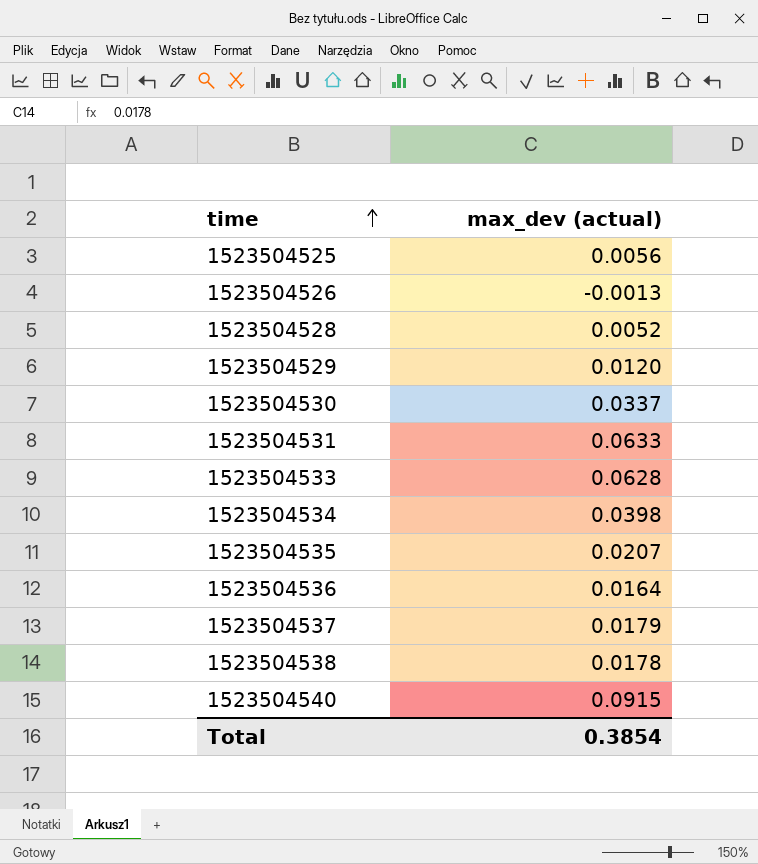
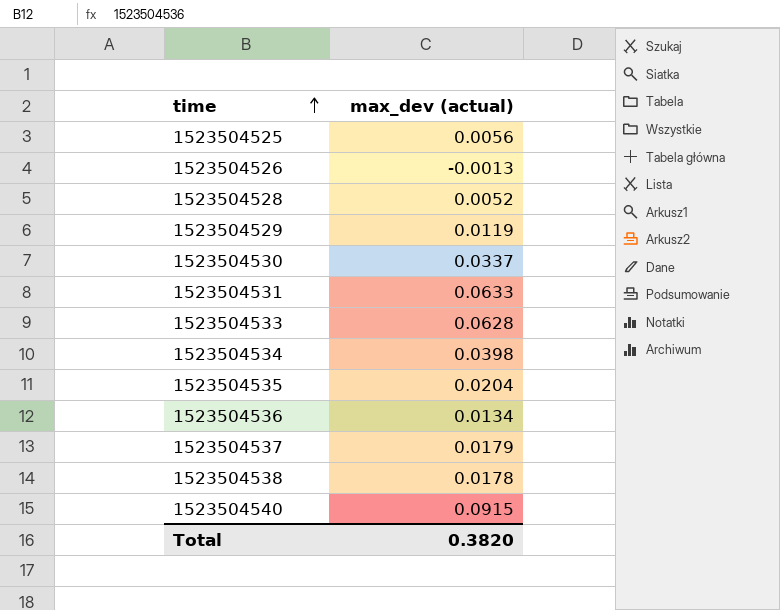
1523504529 | max_dev (actual): 0.0120 -> 0.0119
1523504535 | max_dev (actual): 0.0207 -> 0.0204
1523504536 | max_dev (actual): 0.0164 -> 0.0134
Total | max_dev (actual): 0.3854 -> 0.3820

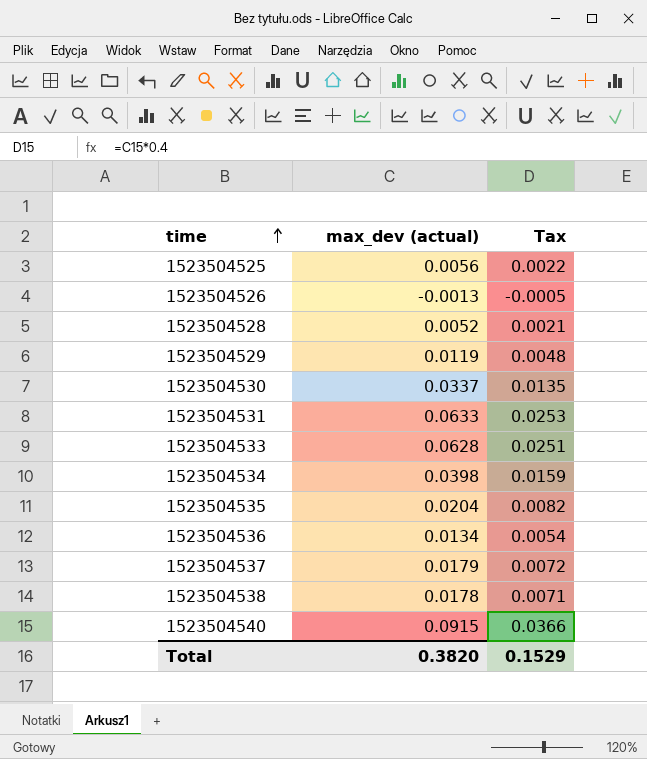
column Tax | formula: none -> [max_dev (actual)] * 0.4

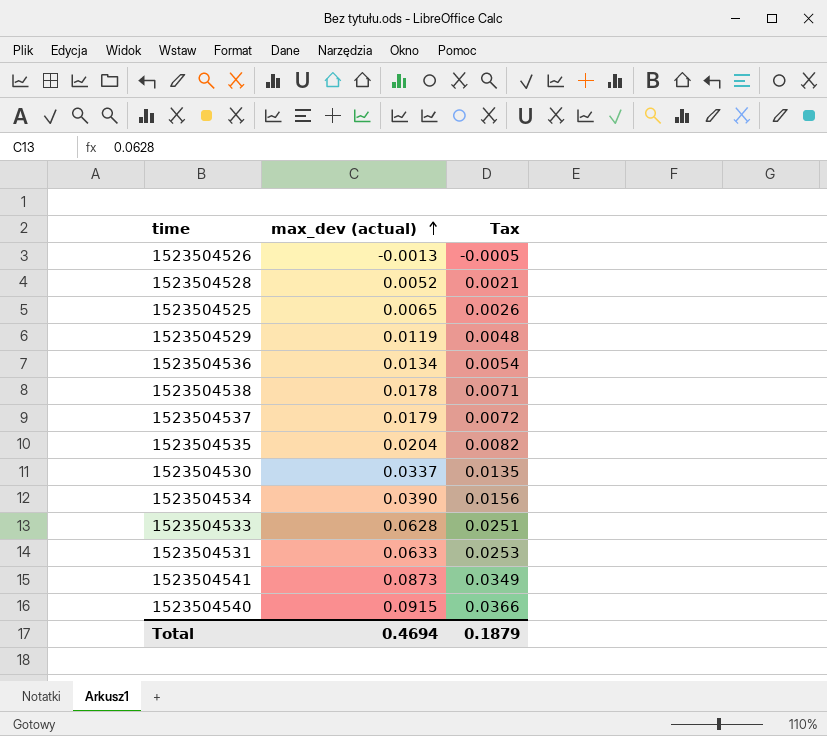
row order: time ascending -> max_dev (actual) ascending
1523504525 | max_dev (actual): 0.0056 -> 0.0065
1523504525 | Tax: 0.0022 -> 0.0026
1523504534 | max_dev (actual): 0.0398 -> 0.0390
1523504534 | Tax: 0.0159 -> 0.0156
row 1523504541: none -> 0.0873 | 0.0349
Total | max_dev (actual): 0.3820 -> 0.4694
Total | Tax: 0.1529 -> 0.1879

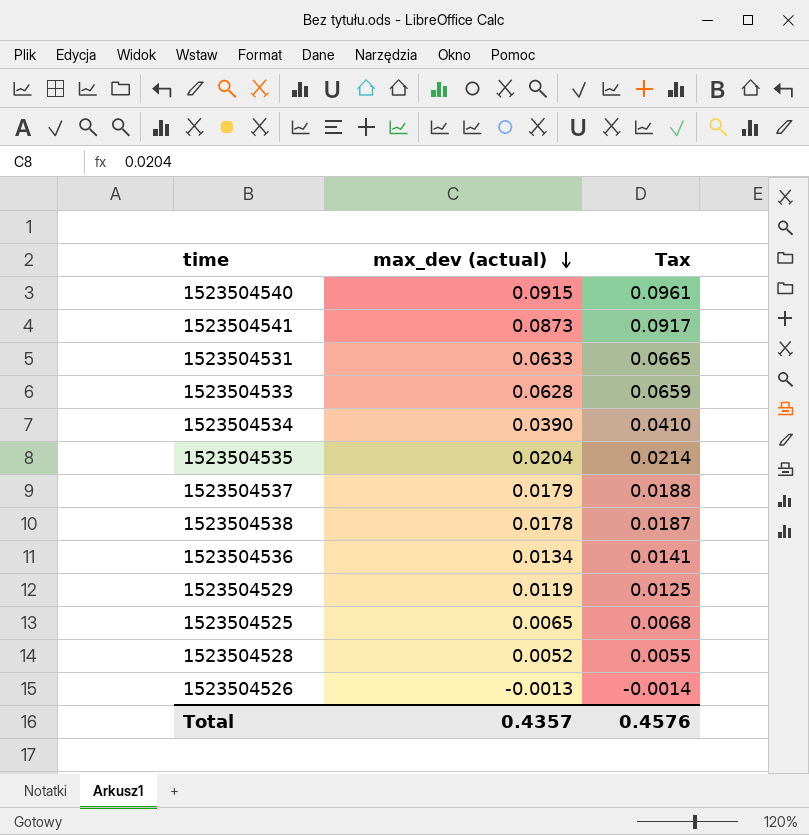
row order: max_dev (actual) ascending -> max_dev (actual) descending
column Tax | formula: [max_dev (actual)] * 0.4 -> [max_dev (actual)] * 1.05
row 1523504530: 0.0337 | 0.0135 -> none
Total | max_dev (actual): 0.4694 -> 0.4357
Total | Tax: 0.1879 -> 0.4576

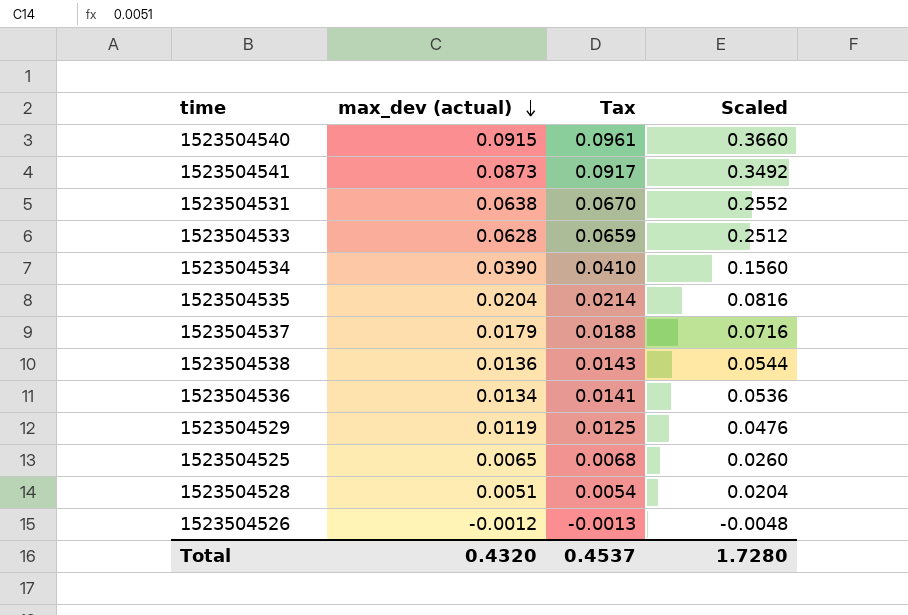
column Scaled | formula: none -> [max_dev (actual)] * 4
1523504531 | max_dev (actual): 0.0633 -> 0.0638
1523504531 | Tax: 0.0665 -> 0.0670
1523504538 | max_dev (actual): 0.0178 -> 0.0136
1523504538 | Tax: 0.0187 -> 0.0143
1523504528 | max_dev (actual): 0.0052 -> 0.0051
1523504528 | Tax: 0.0055 -> 0.0054
1523504526 | max_dev (actual): -0.0013 -> -0.0012
1523504526 | Tax: -0.0014 -> -0.0013
Total | max_dev (actual): 0.4357 -> 0.4320
Total | Tax: 0.4576 -> 0.4537

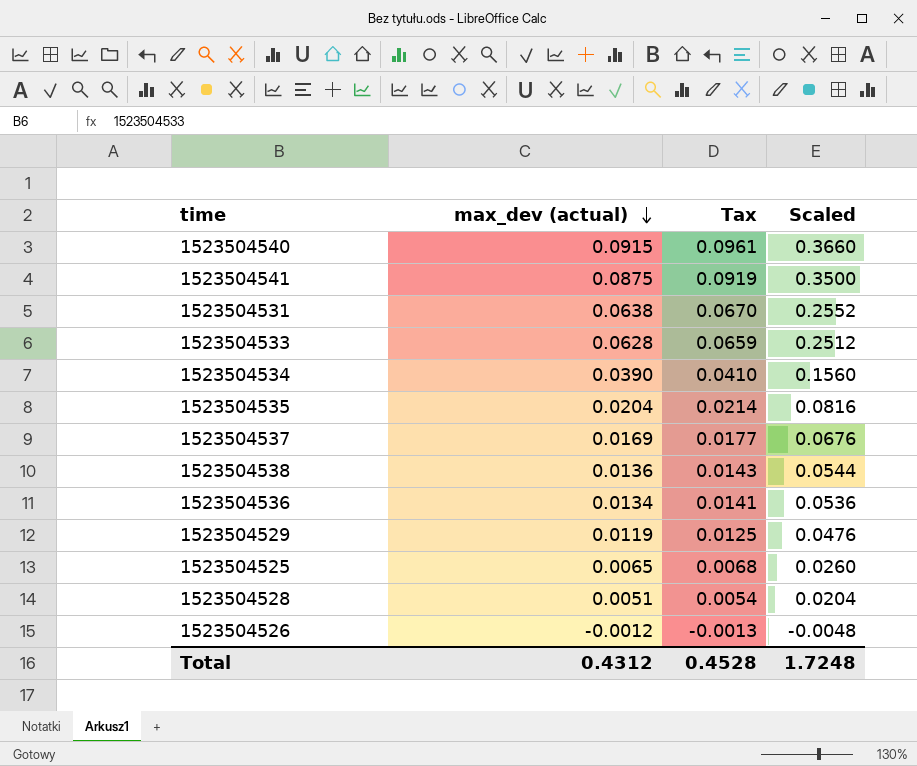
1523504541 | max_dev (actual): 0.0873 -> 0.0875
1523504541 | Tax: 0.0917 -> 0.0919
1523504541 | Scaled: 0.3492 -> 0.3500
1523504537 | max_dev (actual): 0.0179 -> 0.0169
1523504537 | Tax: 0.0188 -> 0.0177
1523504537 | Scaled: 0.0716 -> 0.0676
Total | max_dev (actual): 0.4320 -> 0.4312
Total | Tax: 0.4537 -> 0.4528
Total | Scaled: 1.7280 -> 1.7248

